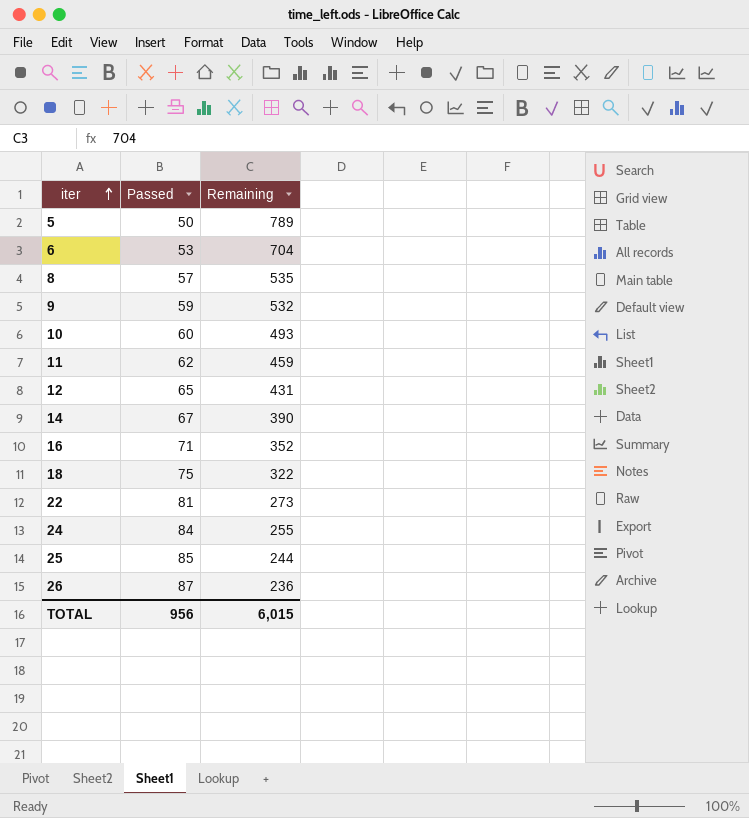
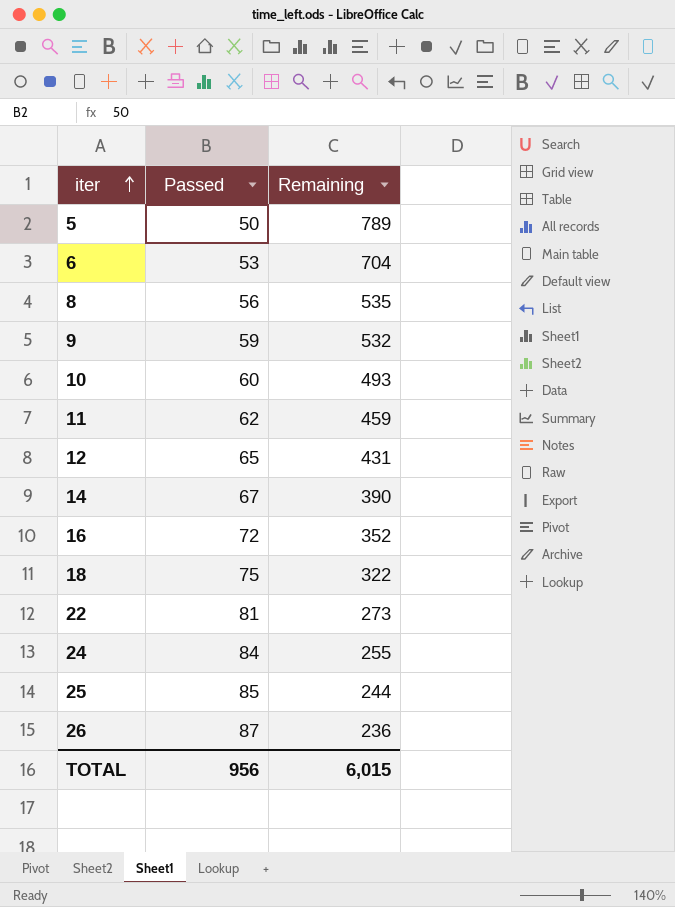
8 | Passed: 57 -> 56
16 | Passed: 71 -> 72

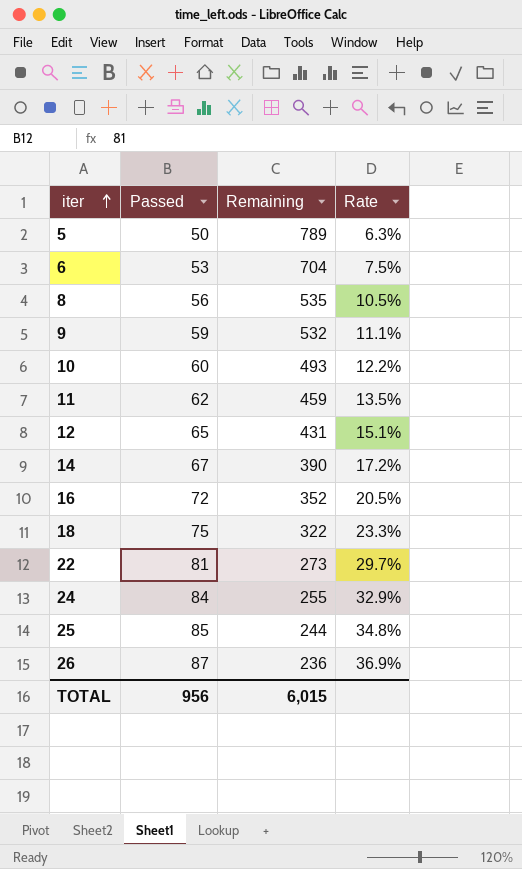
column Rate | formula: none -> [Passed] / [Remaining]

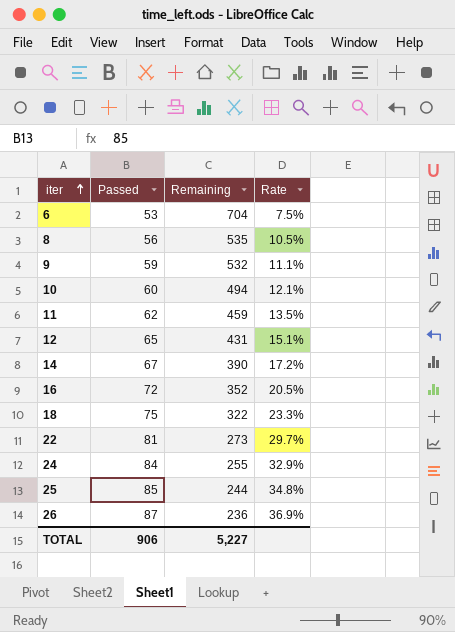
row 5: 50 | 789 | 6.3% -> none
10 | Remaining: 493 -> 494
10 | Rate: 12.2% -> 12.1%
TOTAL | Passed: 956 -> 906
TOTAL | Remaining: 6,015 -> 5,227

